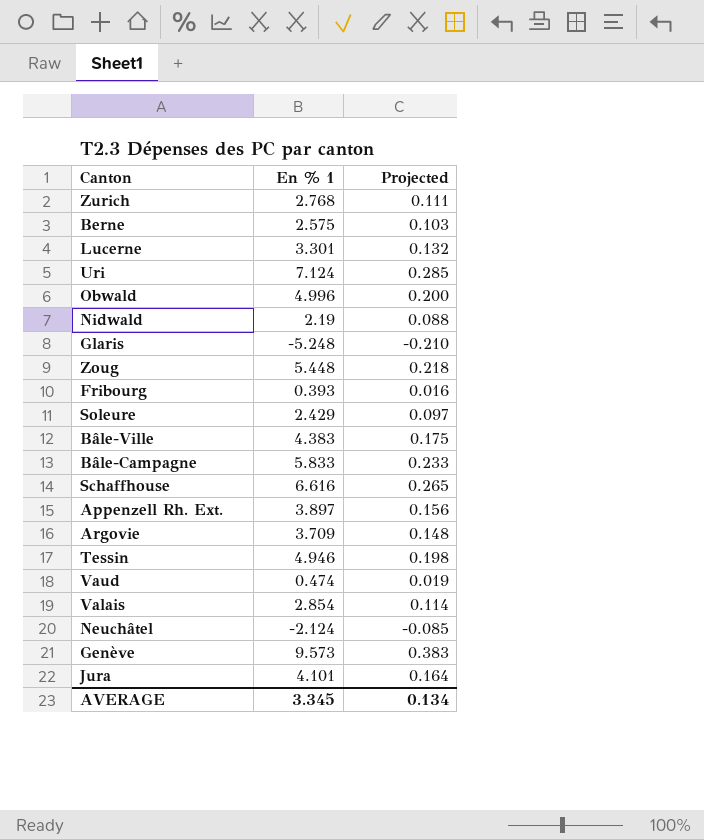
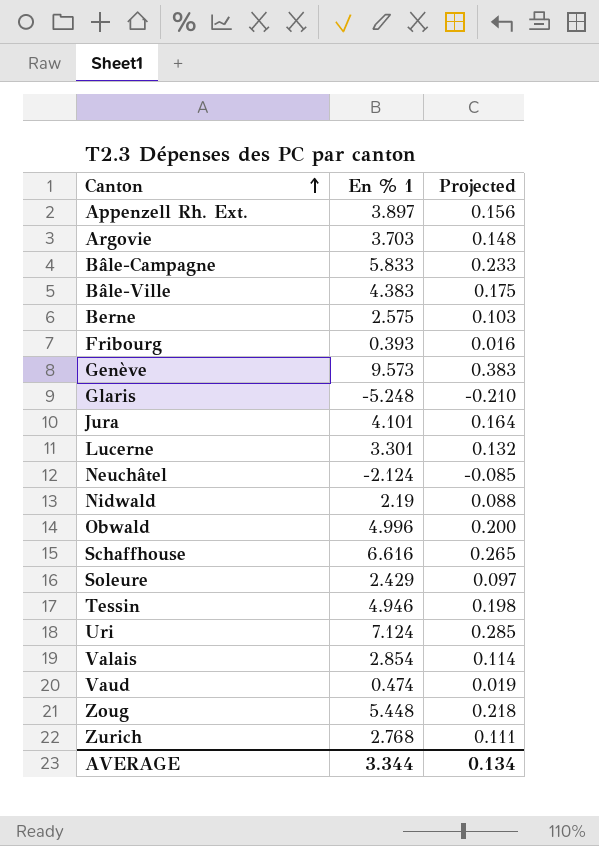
row order: none -> Canton ascending
Argovie | En % 1: 3.709 -> 3.703
AVERAGE | En % 1: 3.345 -> 3.344

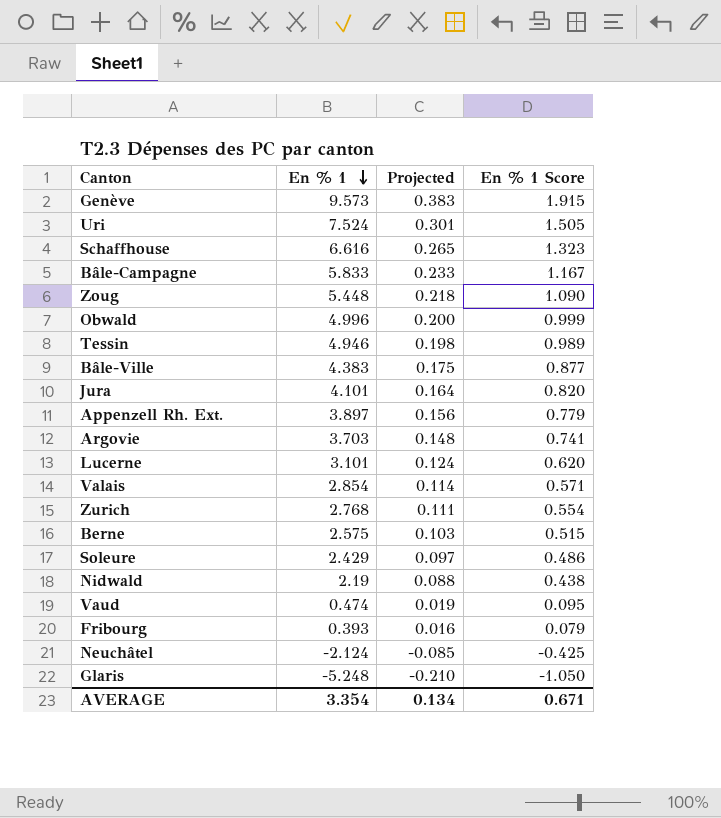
row order: Canton ascending -> En % 1 descending
column En % 1 Score | formula: none -> [En % 1] * 0.2
Uri | En % 1: 7.124 -> 7.524
Uri | Projected: 0.285 -> 0.301
Lucerne | En % 1: 3.301 -> 3.101
Lucerne | Projected: 0.132 -> 0.124
AVERAGE | En % 1: 3.344 -> 3.354

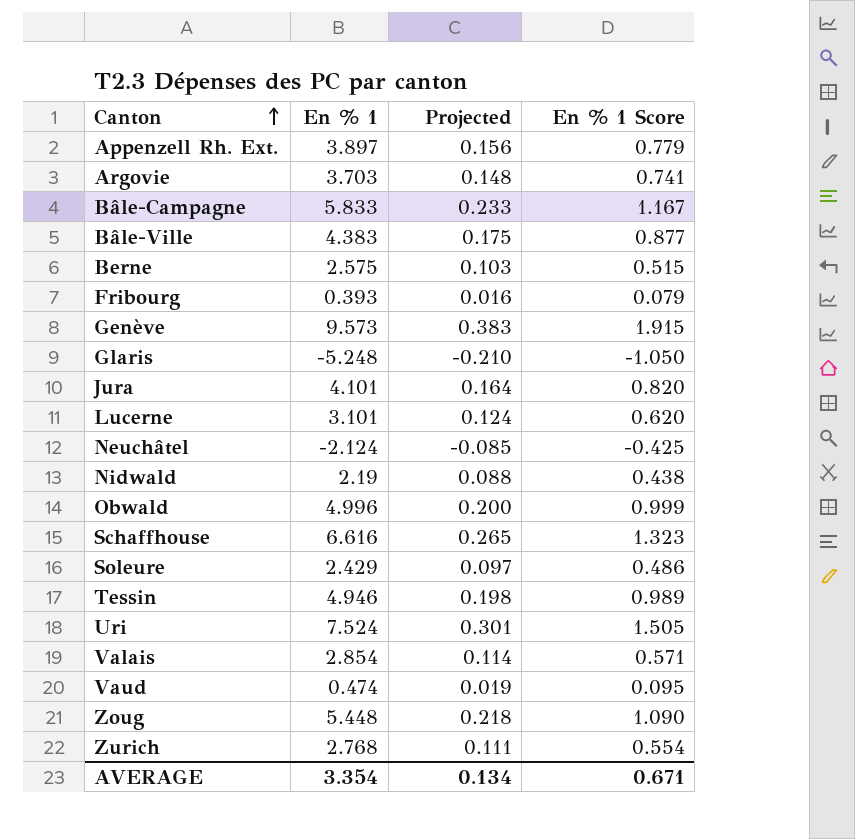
row order: En % 1 descending -> Canton ascending

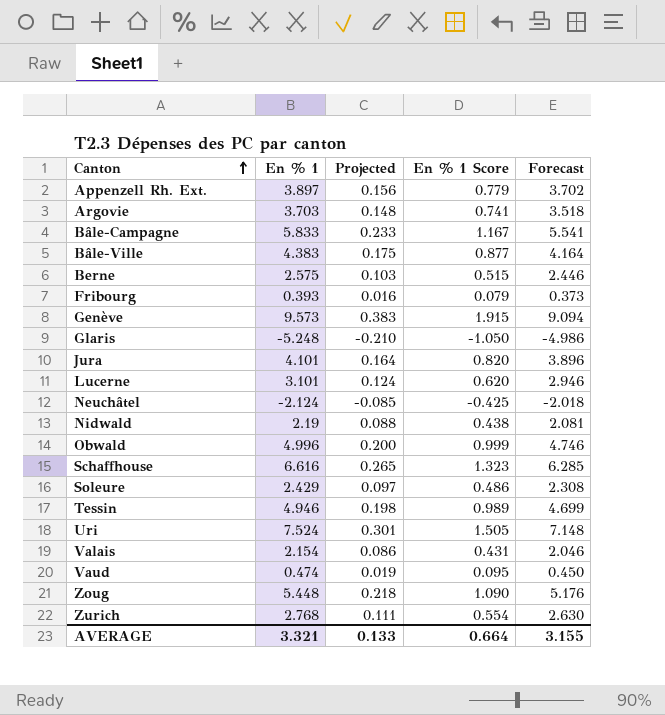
column Forecast | formula: none -> [En % 1] * 0.95
Valais | En % 1: 2.854 -> 2.154
Valais | Projected: 0.114 -> 0.086
Valais | En % 1 Score: 0.571 -> 0.431
AVERAGE | En % 1: 3.354 -> 3.321
AVERAGE | Projected: 0.134 -> 0.133
AVERAGE | En % 1 Score: 0.671 -> 0.664

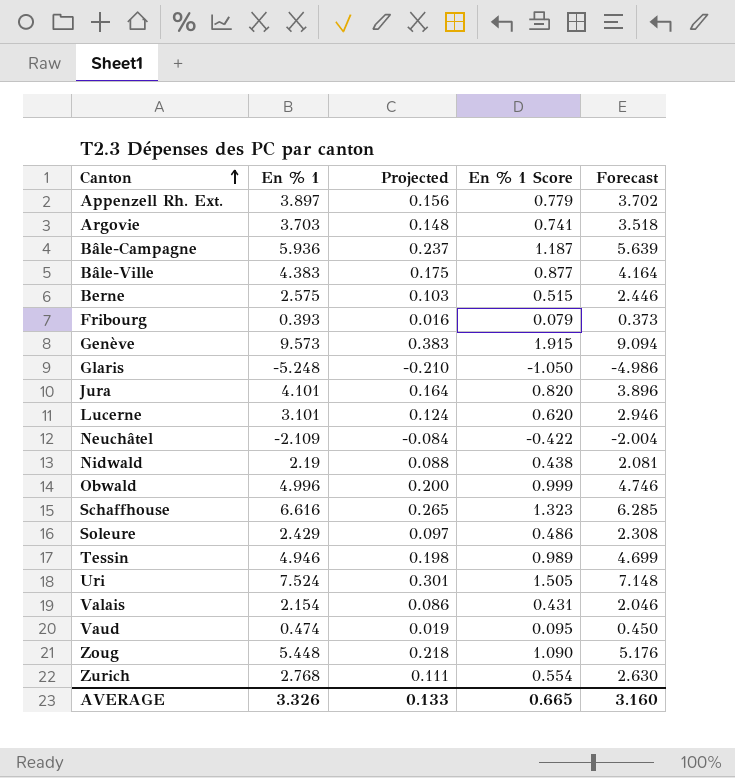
Bâle-Campagne | En % 1: 5.833 -> 5.936
Bâle-Campagne | Projected: 0.233 -> 0.237
Bâle-Campagne | En % 1 Score: 1.167 -> 1.187
Bâle-Campagne | Forecast: 5.541 -> 5.639
Neuchâtel | En % 1: -2.124 -> -2.109
Neuchâtel | Projected: -0.085 -> -0.084
Neuchâtel | En % 1 Score: -0.425 -> -0.422
Neuchâtel | Forecast: -2.018 -> -2.004
AVERAGE | En % 1: 3.321 -> 3.326
AVERAGE | En % 1 Score: 0.664 -> 0.665
AVERAGE | Forecast: 3.155 -> 3.160

